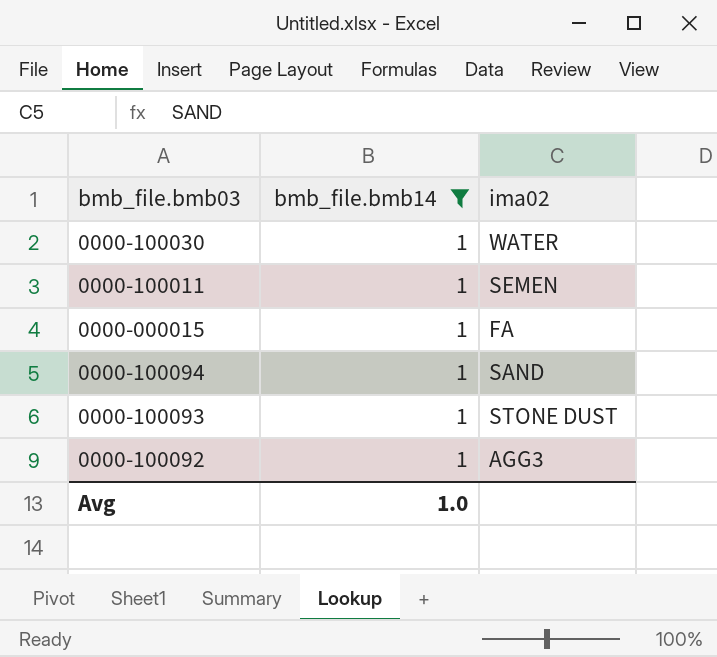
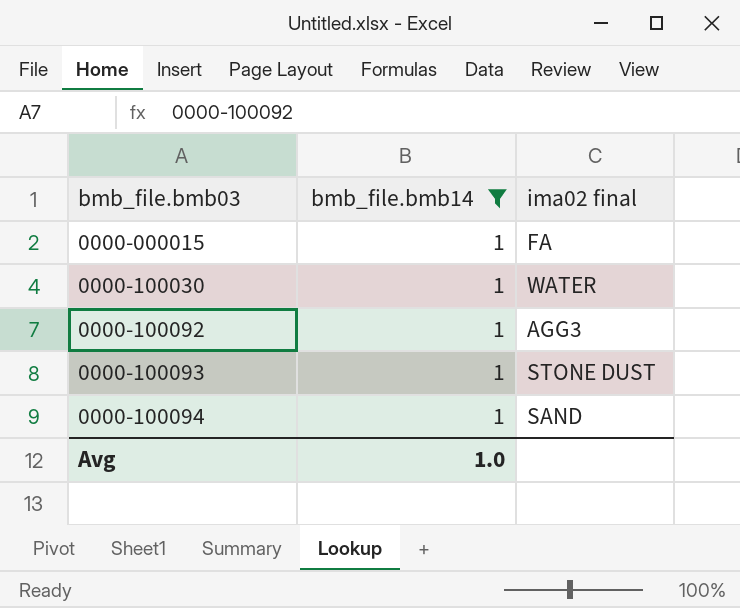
row order: none -> bmb_file.bmb03 ascending
column name: ima02 -> ima02 final
row 0000-100011: 1 | SEMEN -> none

